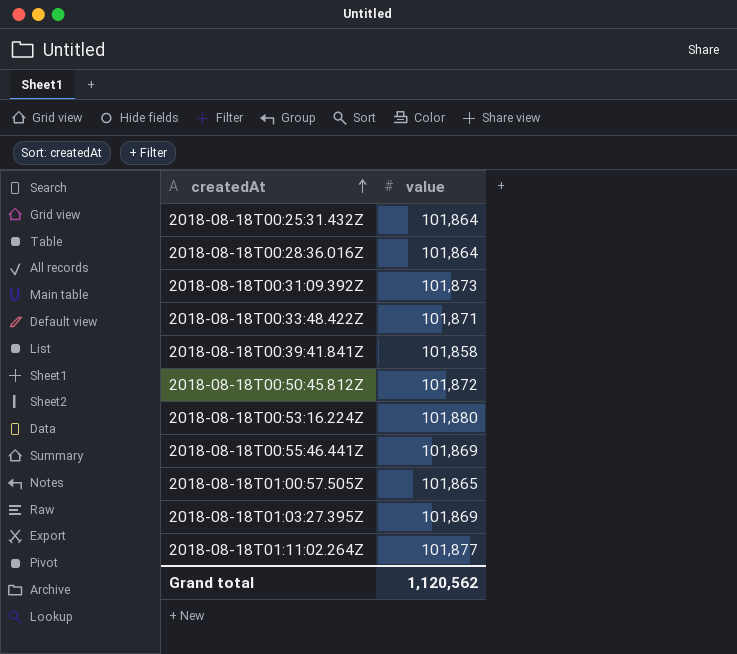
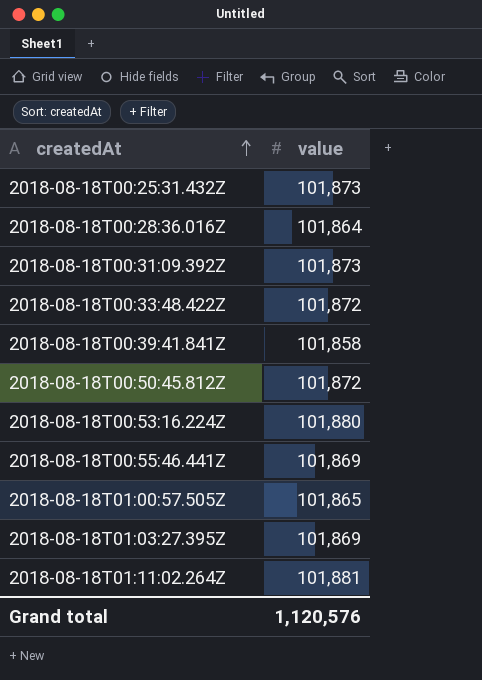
2018-08-18T00:25:31.432Z | value: 101,864 -> 101,873
2018-08-18T00:33:48.422Z | value: 101,871 -> 101,872
2018-08-18T01:11:02.264Z | value: 101,877 -> 101,881
Grand total | value: 1,120,562 -> 1,120,576

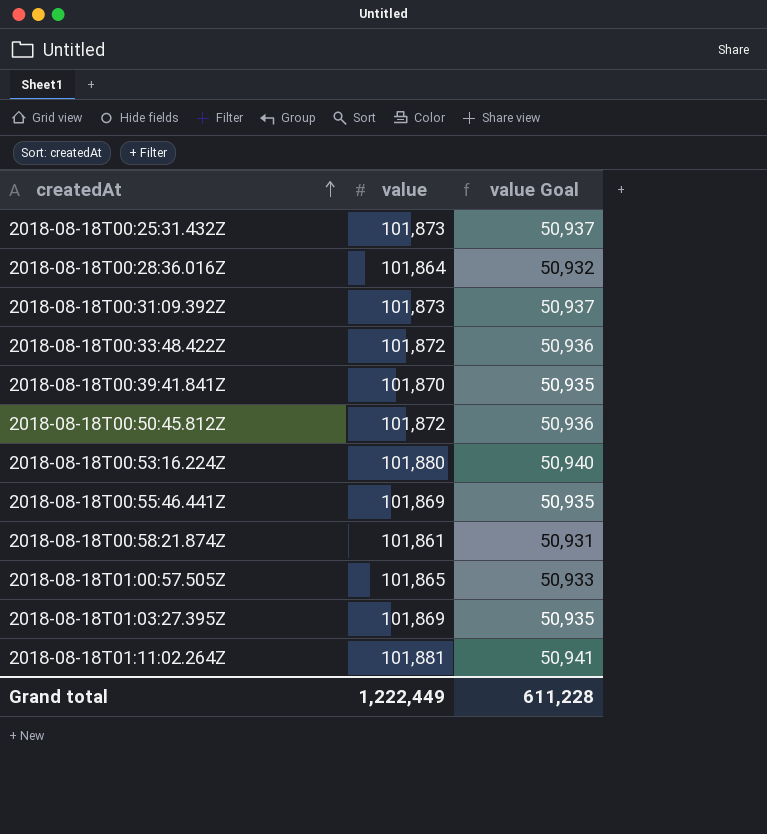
column value Goal | formula: none -> [value] * 0.5
2018-08-18T00:39:41.841Z | value: 101,858 -> 101,870
row 2018-08-18T00:58:21.874Z: none -> 101,861 | 50,931
Grand total | value: 1,120,576 -> 1,222,449

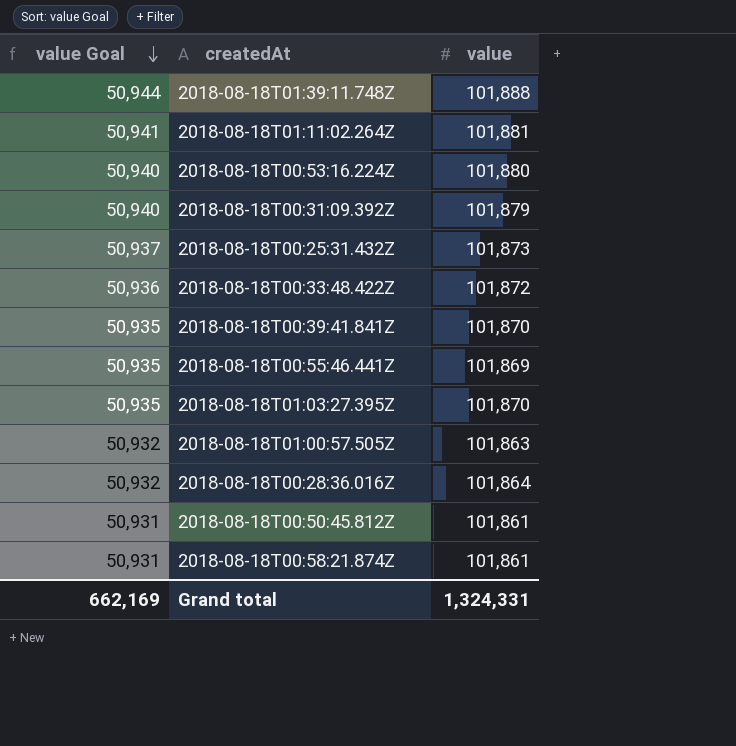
row order: createdAt ascending -> value Goal descending
column value Goal | position: 3 -> 1
row 2018-08-18T01:39:11.748Z: none -> 50,944 | 101,888
2018-08-18T00:31:09.392Z | value Goal: 50,937 -> 50,940
2018-08-18T00:31:09.392Z | value: 101,873 -> 101,879
2018-08-18T01:03:27.395Z | value: 101,869 -> 101,870
2018-08-18T01:00:57.505Z | value Goal: 50,933 -> 50,932
2018-08-18T01:00:57.505Z | value: 101,865 -> 101,863
2018-08-18T00:50:45.812Z | value Goal: 50,936 -> 50,931
2018-08-18T00:50:45.812Z | value: 101,872 -> 101,861
Grand total | value Goal: 611,228 -> 662,169
Grand total | value: 1,222,449 -> 1,324,331

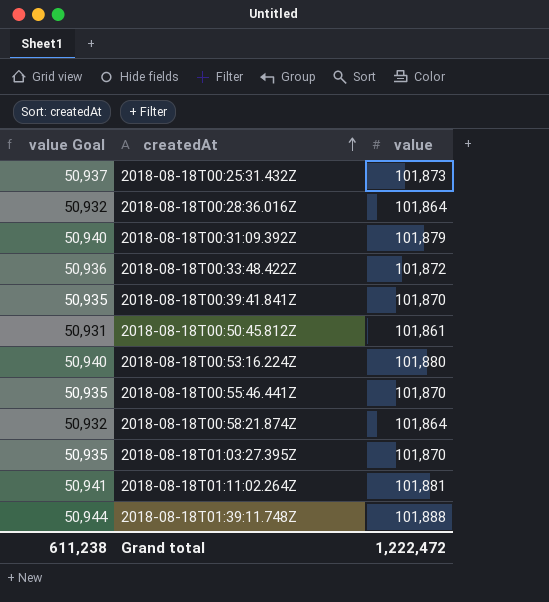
row order: value Goal descending -> createdAt ascending
row 2018-08-18T01:00:57.505Z: 50,932 | 101,863 -> none
2018-08-18T00:55:46.441Z | value: 101,869 -> 101,870
2018-08-18T00:58:21.874Z | value Goal: 50,931 -> 50,932
2018-08-18T00:58:21.874Z | value: 101,861 -> 101,864
Grand total | value Goal: 662,169 -> 611,238
Grand total | value: 1,324,331 -> 1,222,472

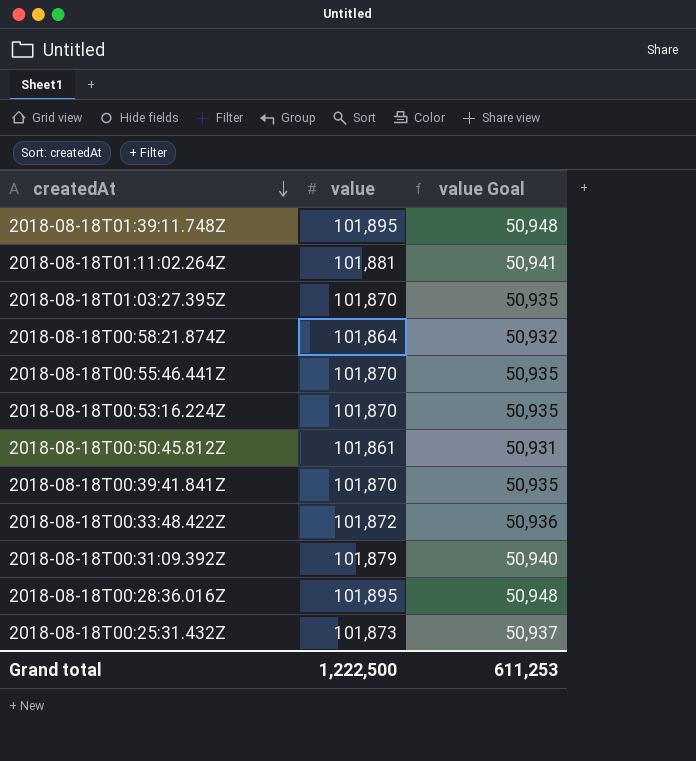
row order: createdAt ascending -> createdAt descending
column value Goal | position: 1 -> 3
2018-08-18T01:39:11.748Z | value: 101,888 -> 101,895
2018-08-18T01:39:11.748Z | value Goal: 50,944 -> 50,948
2018-08-18T00:53:16.224Z | value: 101,880 -> 101,870
2018-08-18T00:53:16.224Z | value Goal: 50,940 -> 50,935
2018-08-18T00:28:36.016Z | value: 101,864 -> 101,895
2018-08-18T00:28:36.016Z | value Goal: 50,932 -> 50,948
Grand total | value: 1,222,472 -> 1,222,500
Grand total | value Goal: 611,238 -> 611,253

